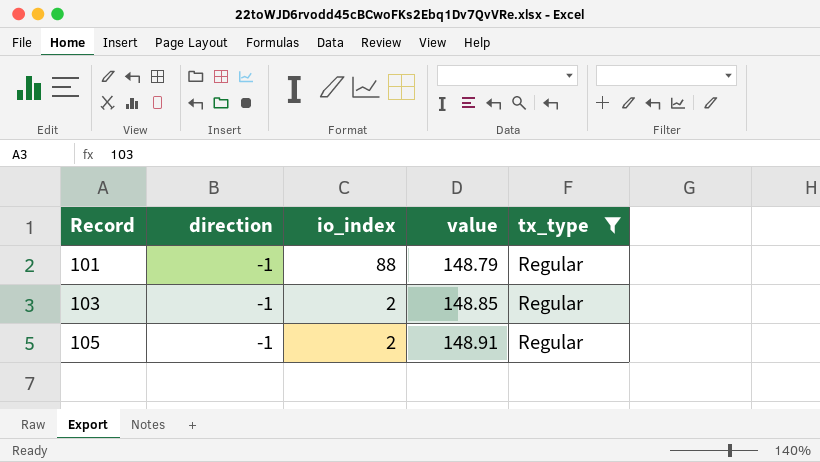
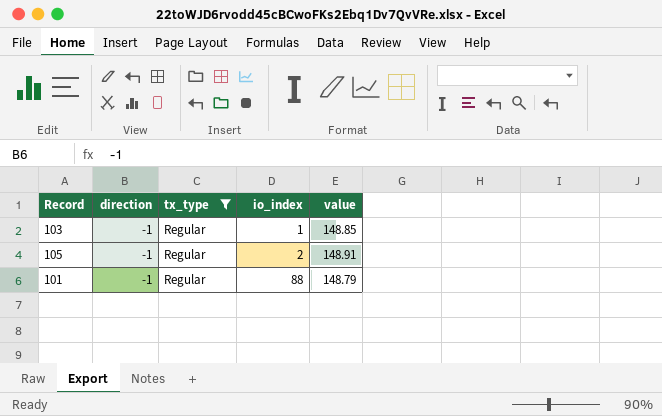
row order: Record ascending -> io_index ascending
column tx_type | position: 5 -> 3
103 | io_index: 2 -> 1

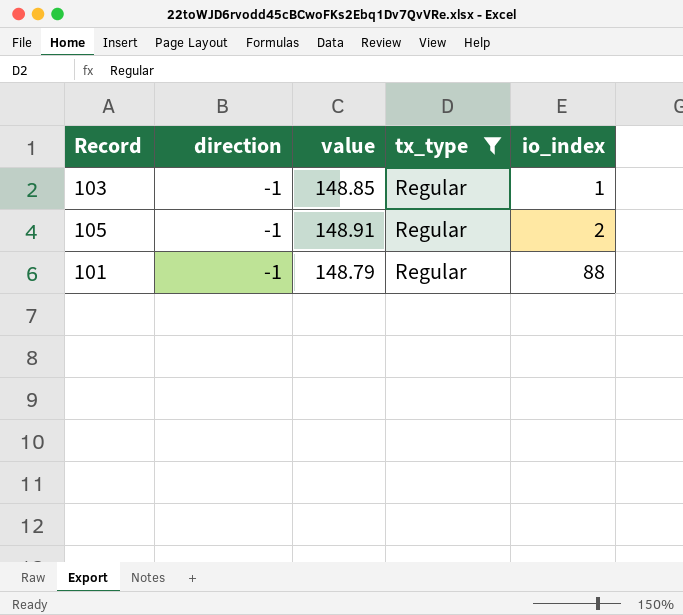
column value | position: 5 -> 3

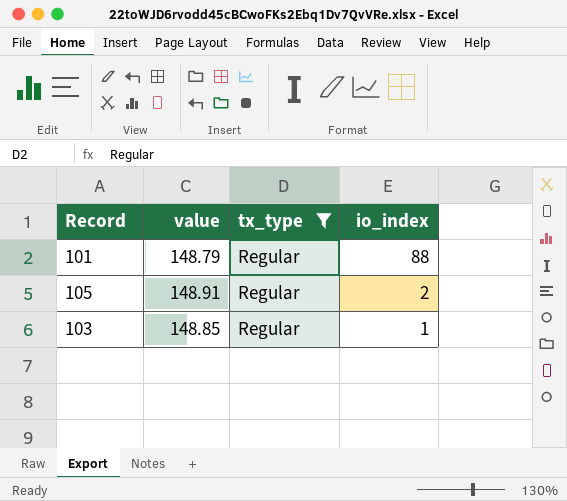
row order: io_index ascending -> io_index descending
column direction | position: 2 -> none

